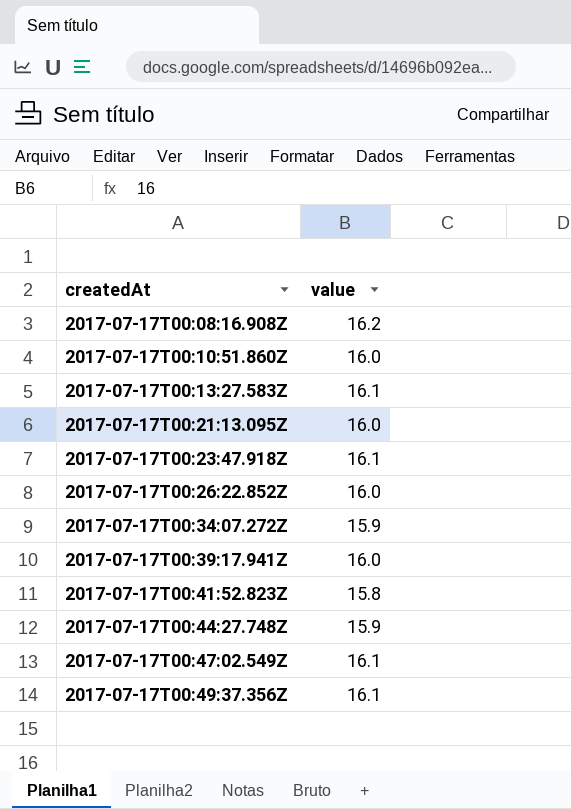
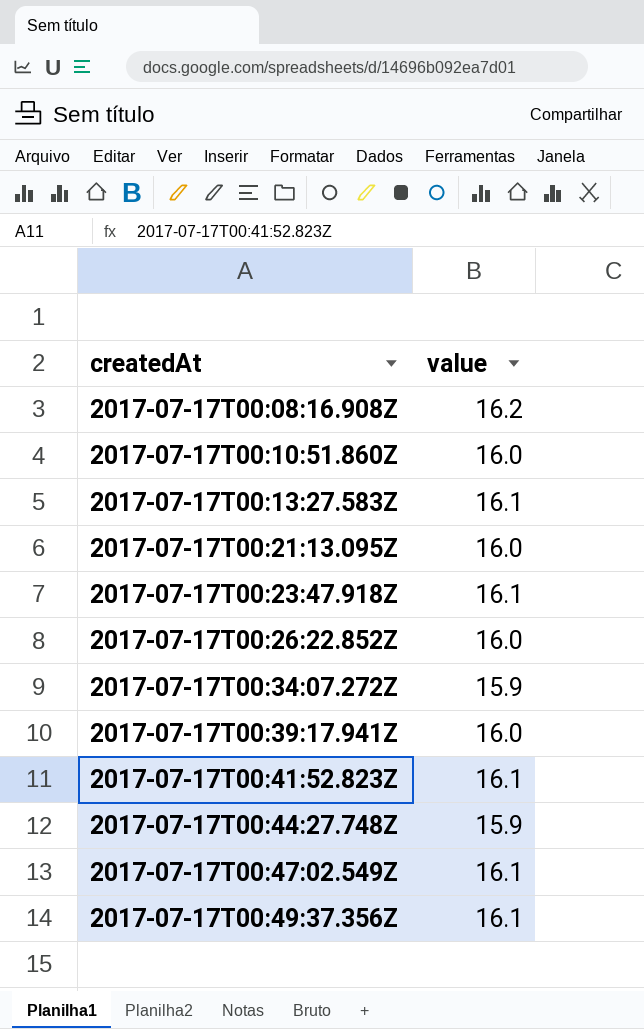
2017-07-17T00:41:52.823Z | value: 15.8 -> 16.1

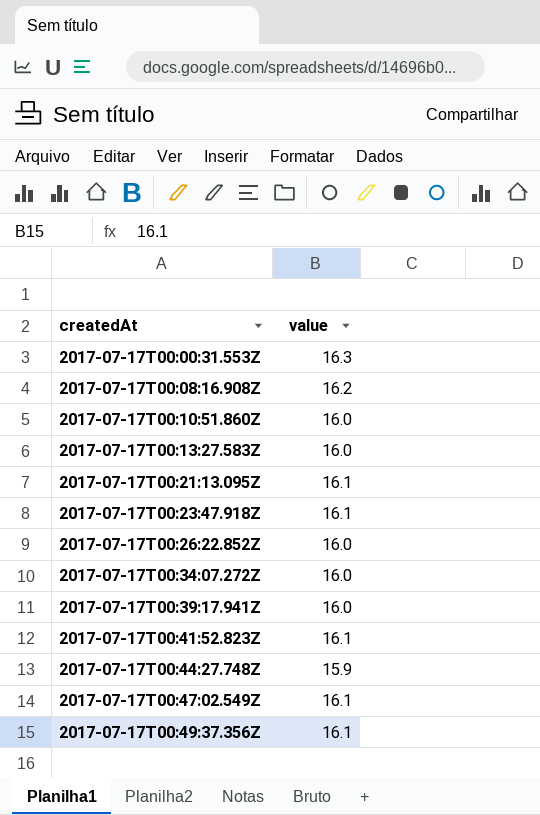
row 2017-07-17T00:00:31.553Z: none -> 16.3
2017-07-17T00:13:27.583Z | value: 16.1 -> 16.0
2017-07-17T00:21:13.095Z | value: 16.0 -> 16.1
2017-07-17T00:34:07.272Z | value: 15.9 -> 16.0

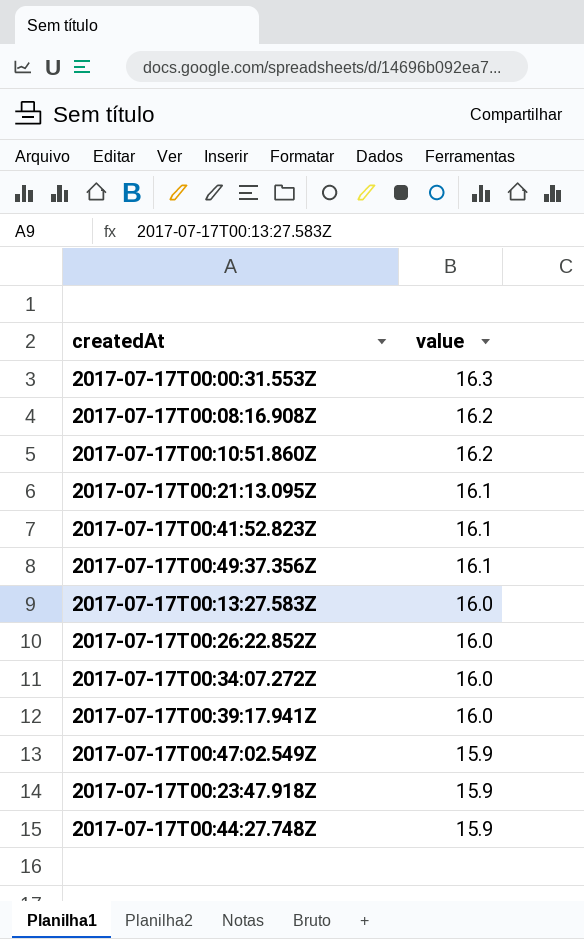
row order: createdAt ascending -> value descending
2017-07-17T00:10:51.860Z | value: 16.0 -> 16.2
2017-07-17T00:47:02.549Z | value: 16.1 -> 15.9
2017-07-17T00:23:47.918Z | value: 16.1 -> 15.9

